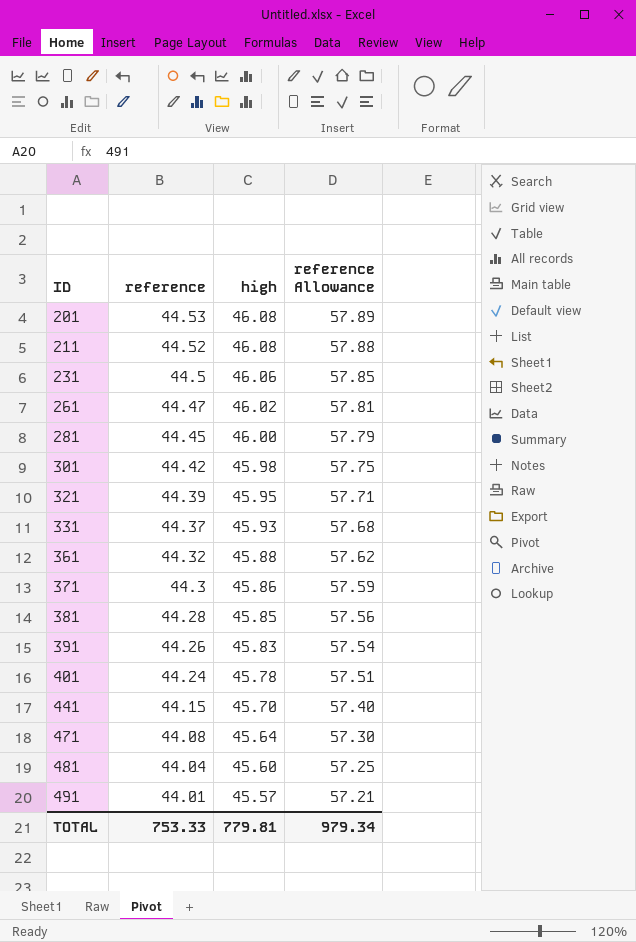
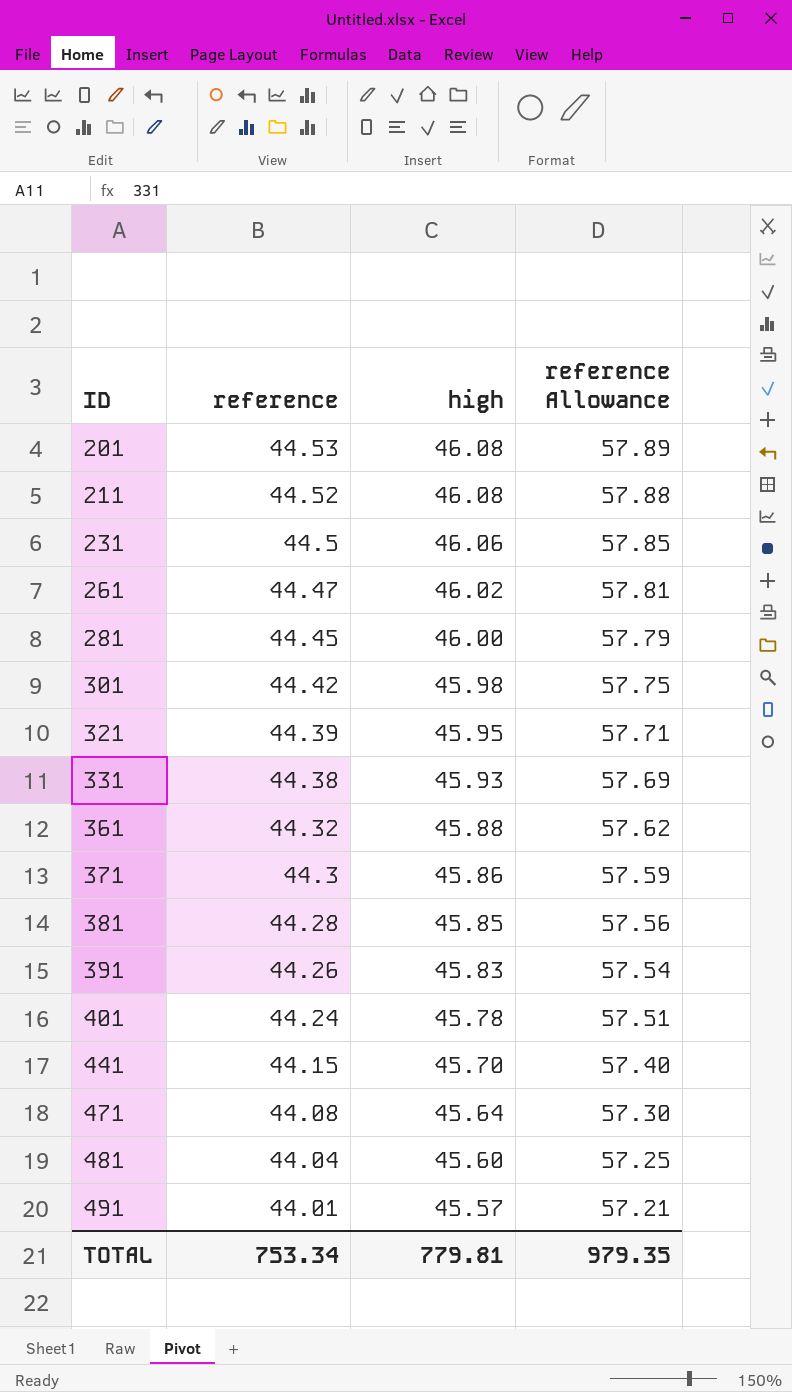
331 | reference: 44.37 -> 44.38
331 | reference Allowance: 57.68 -> 57.69
TOTAL | reference: 753.33 -> 753.34
TOTAL | reference Allowance: 979.34 -> 979.35

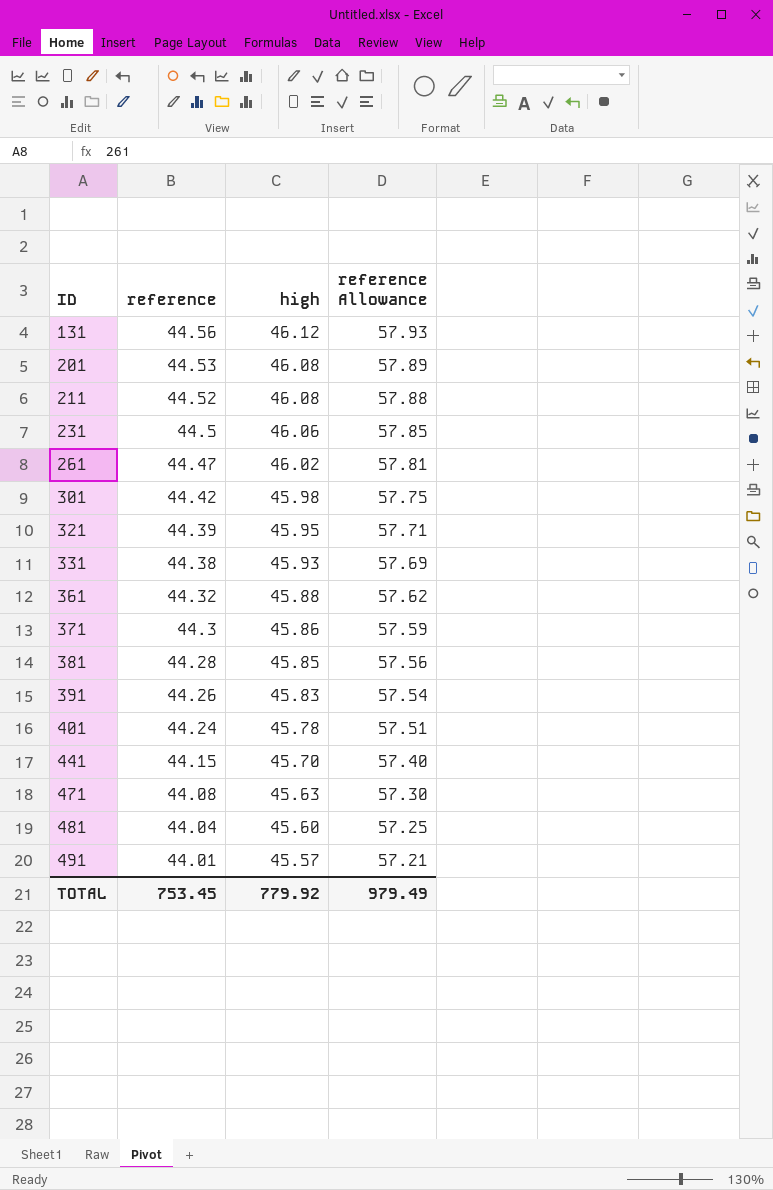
row 281: 44.45 | 46.00 | 57.79 -> none
row 131: none -> 44.56 | 46.12 | 57.93
471 | high: 45.64 -> 45.63
TOTAL | reference: 753.34 -> 753.45
TOTAL | high: 779.81 -> 779.92
TOTAL | reference Allowance: 979.35 -> 979.49

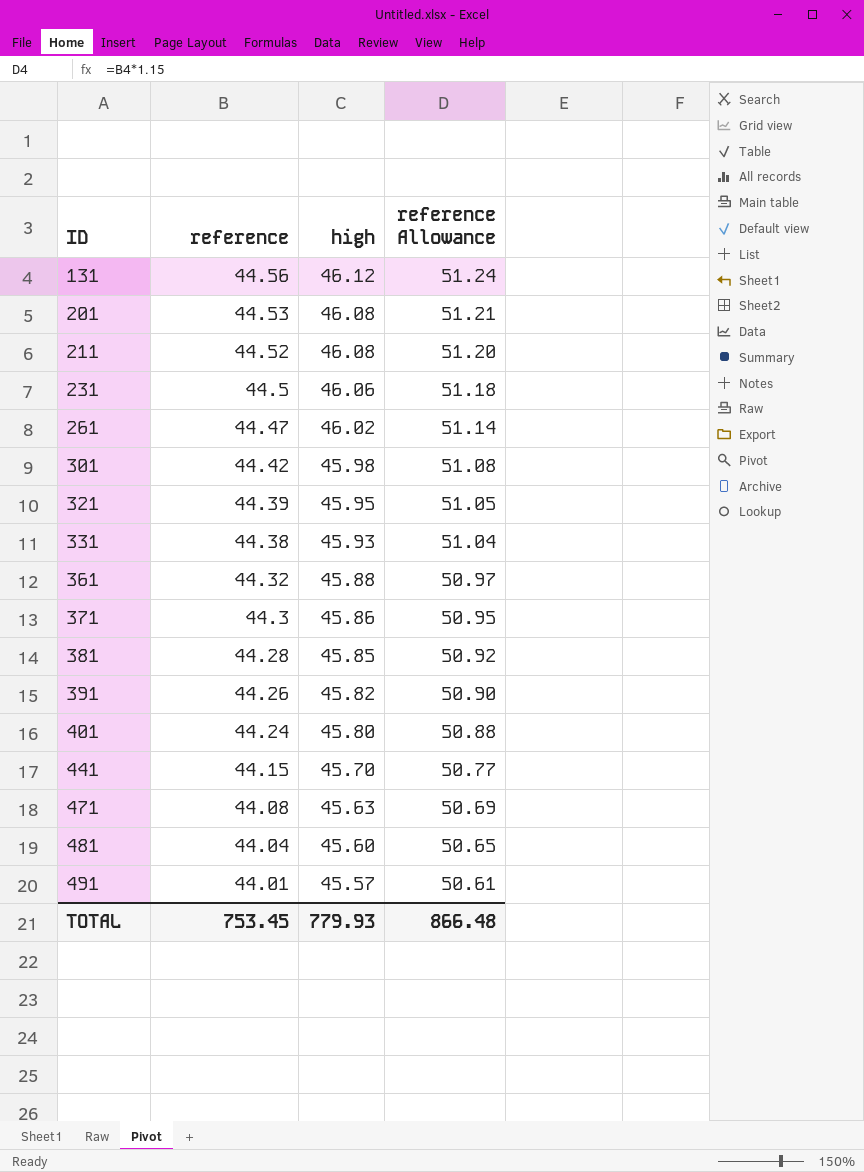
column reference Allowance | formula: [reference] * 1.3 -> [reference] * 1.15
391 | high: 45.83 -> 45.82
401 | high: 45.78 -> 45.80
TOTAL | high: 779.92 -> 779.93
TOTAL | reference Allowance: 979.49 -> 866.48

